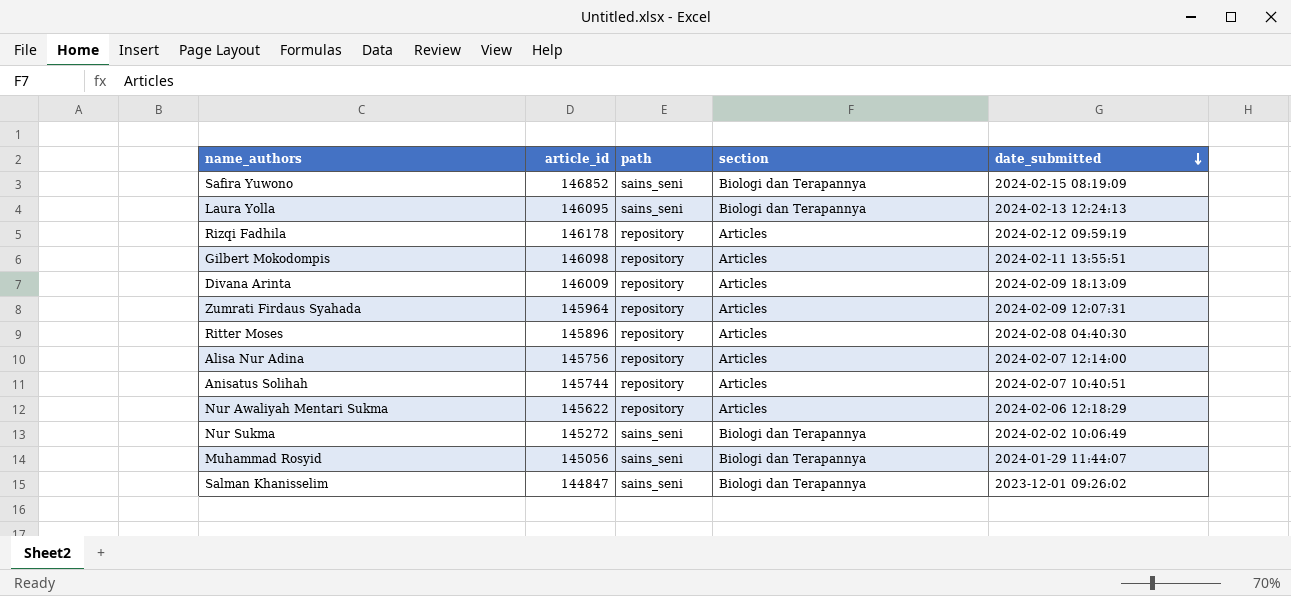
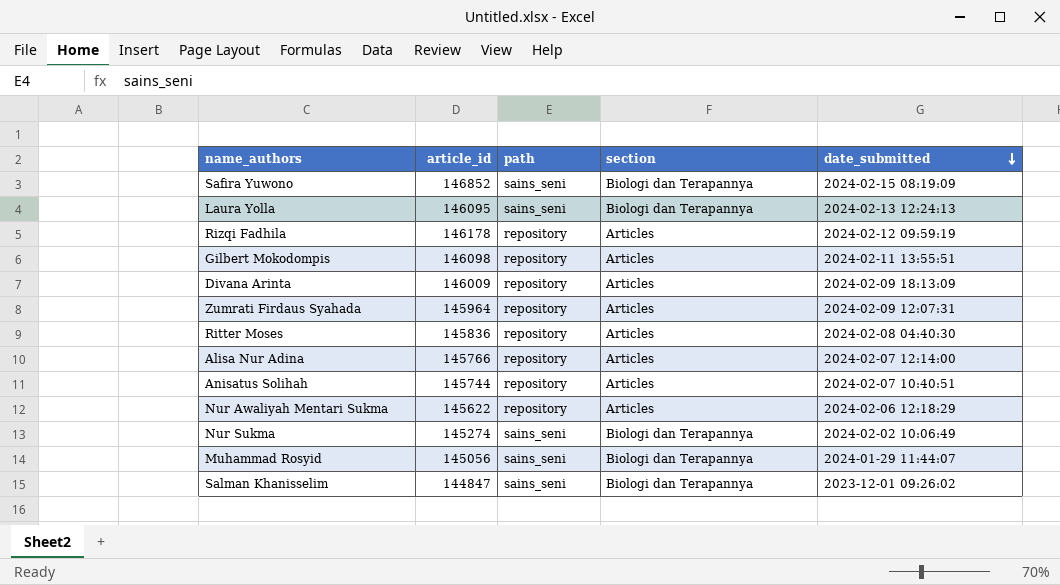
Ritter Moses | article_id: 145896 -> 145836
Alisa Nur Adina | article_id: 145756 -> 145766
Nur Sukma | article_id: 145272 -> 145274

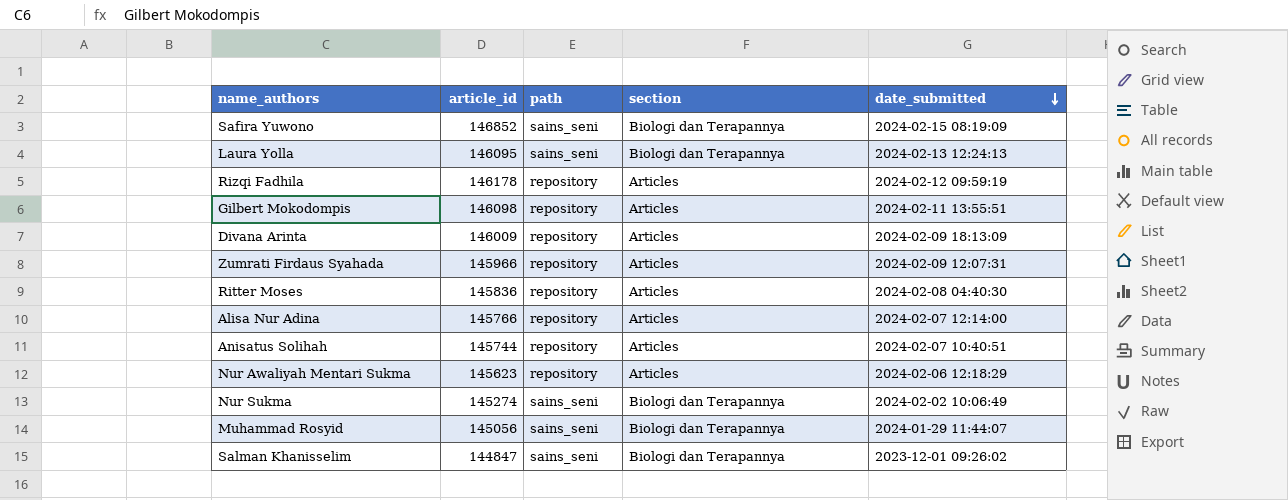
Zumrati Firdaus Syahada | article_id: 145964 -> 145966
Nur Awaliyah Mentari Sukma | article_id: 145622 -> 145623

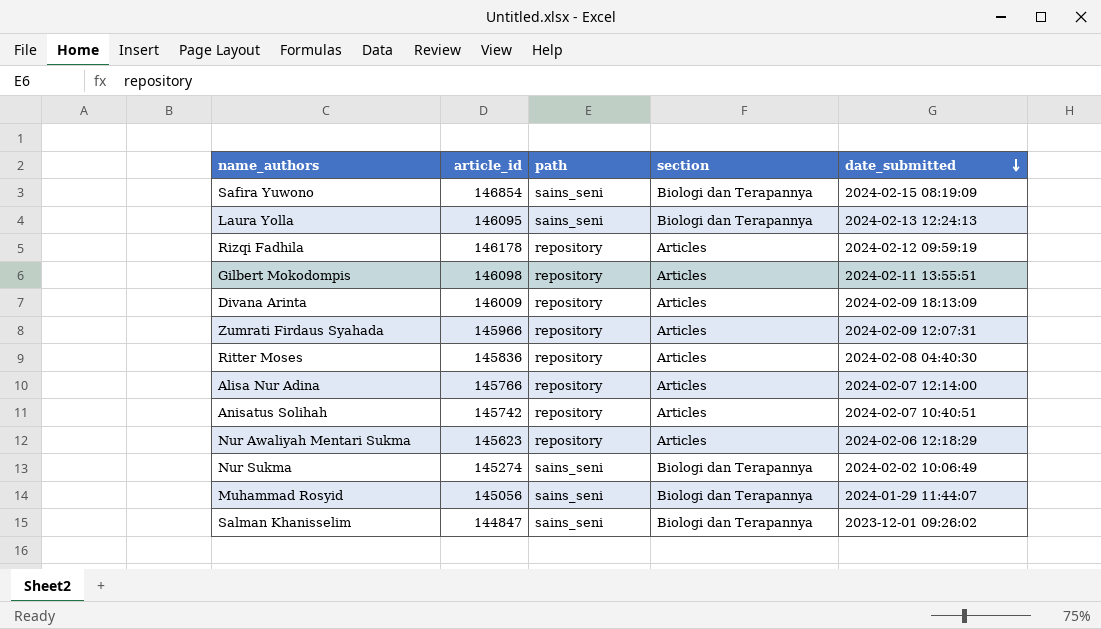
Safira Yuwono | article_id: 146852 -> 146854
Anisatus Solihah | article_id: 145744 -> 145742

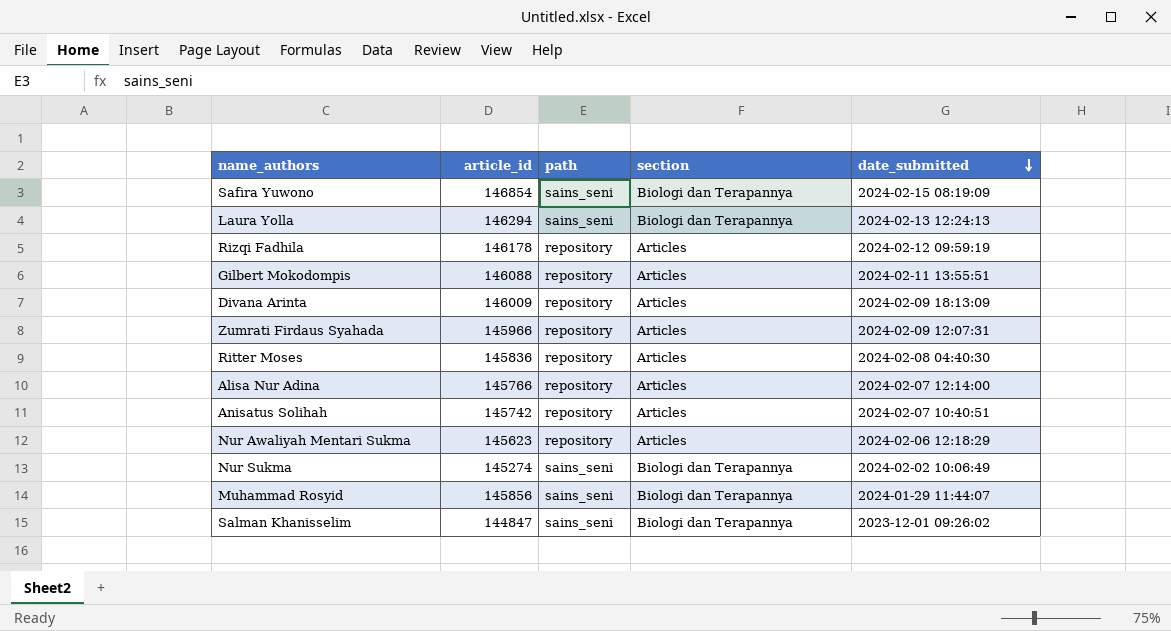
Laura Yolla | article_id: 146095 -> 146294
Gilbert Mokodompis | article_id: 146098 -> 146088
Muhammad Rosyid | article_id: 145056 -> 145856

